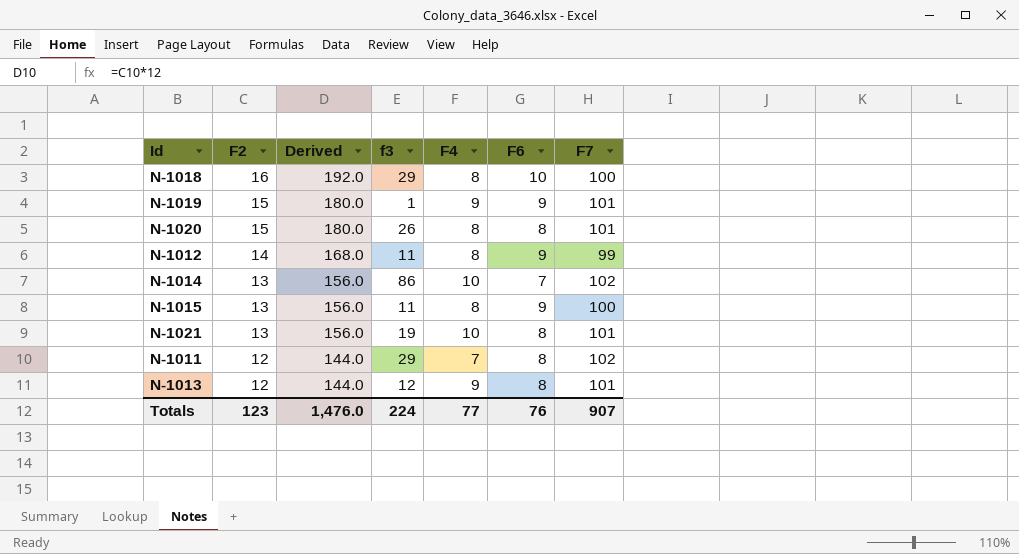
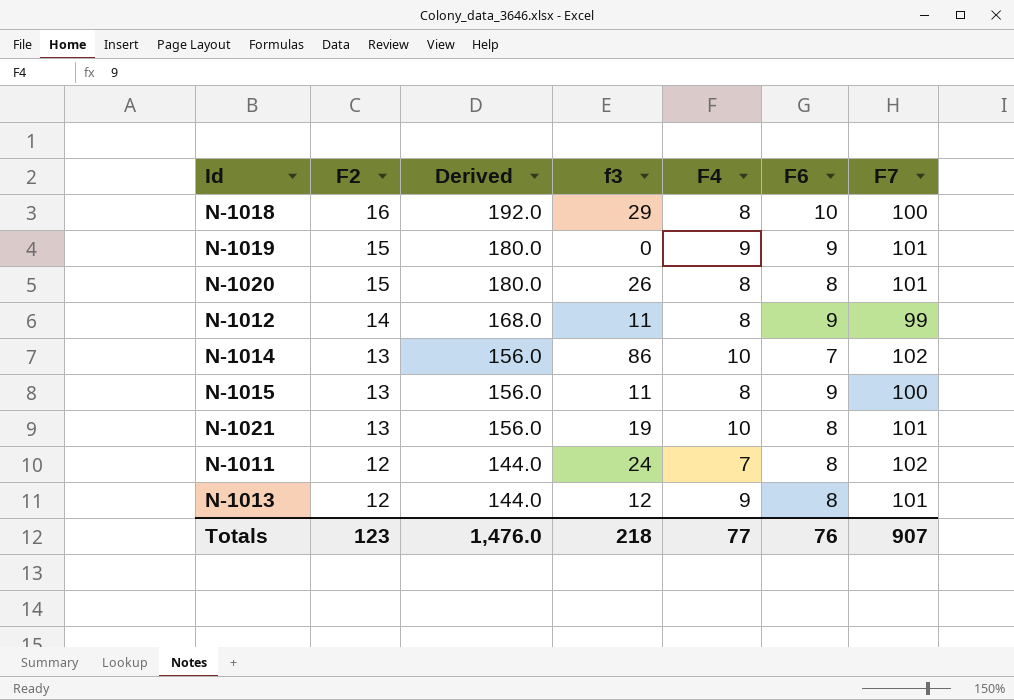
N-1019 | f3: 1 -> 0
N-1011 | f3: 29 -> 24
Totals | f3: 224 -> 218

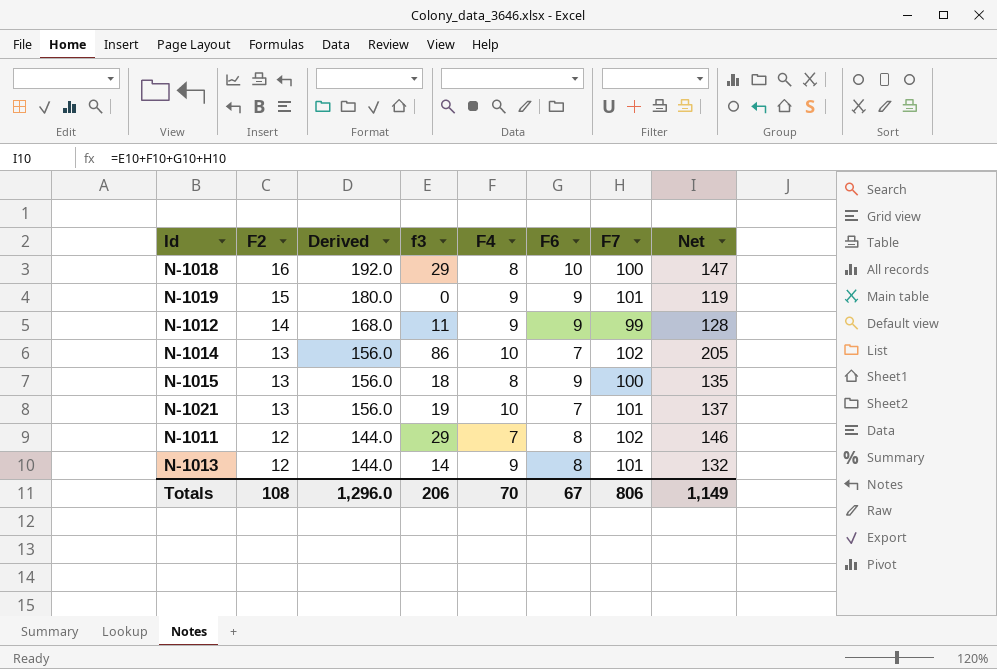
column Net | formula: none -> [f3] + [F4] + [F6] + [F7]
row N-1020: 15 | 180.0 | 26 | 8 | 8 | 101 -> none
N-1012 | F4: 8 -> 9
N-1015 | f3: 11 -> 18
N-1021 | F6: 8 -> 7
N-1011 | f3: 24 -> 29
N-1013 | f3: 12 -> 14
Totals | F2: 123 -> 108
Totals | Derived: 1,476.0 -> 1,296.0
Totals | f3: 218 -> 206
Totals | F4: 77 -> 70
Totals | F6: 76 -> 67
Totals | F7: 907 -> 806

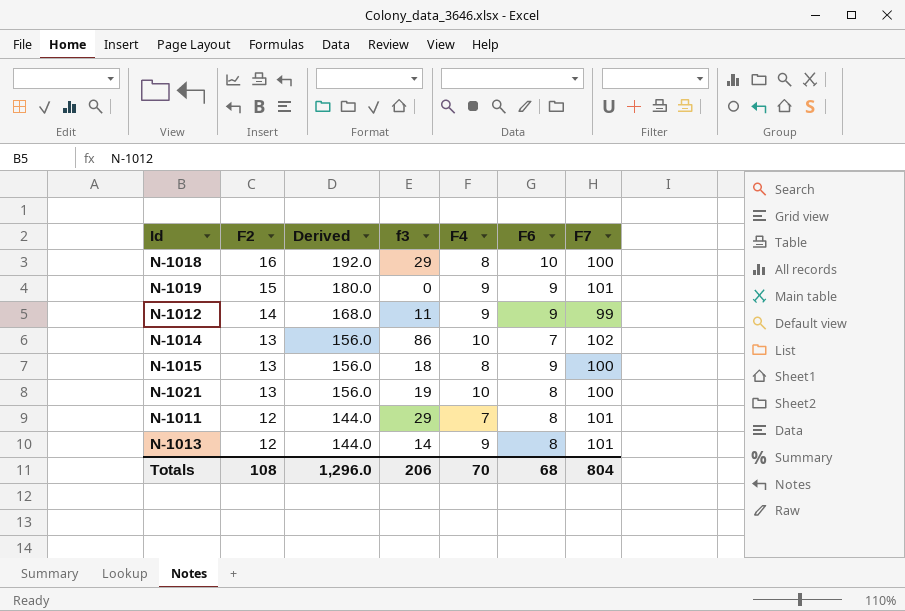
column Net | formula: [f3] + [F4] + [F6] + [F7] -> none
N-1021 | F6: 7 -> 8
N-1021 | F7: 101 -> 100
N-1011 | F7: 102 -> 101
Totals | F6: 67 -> 68
Totals | F7: 806 -> 804

